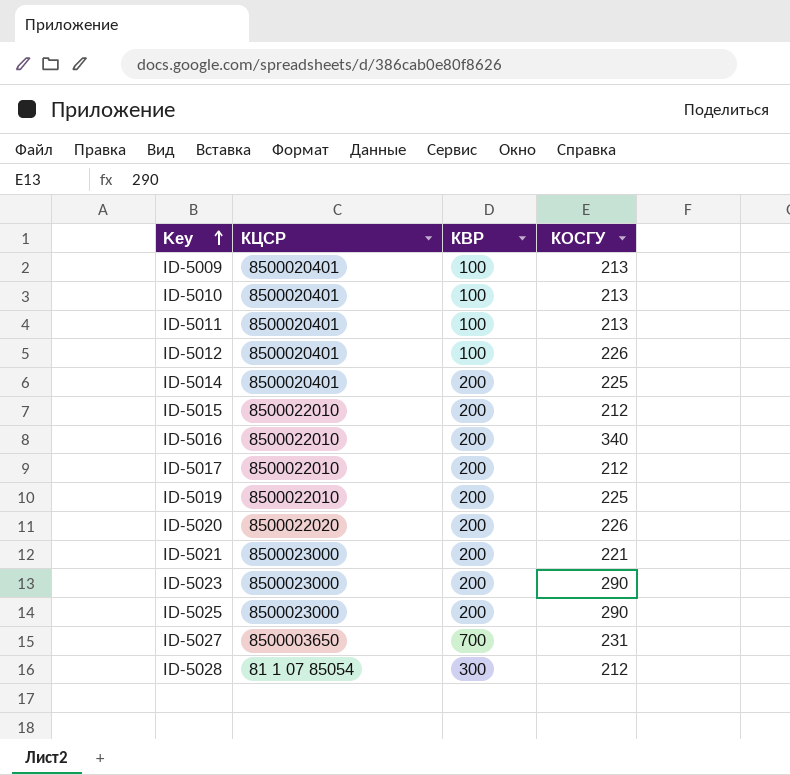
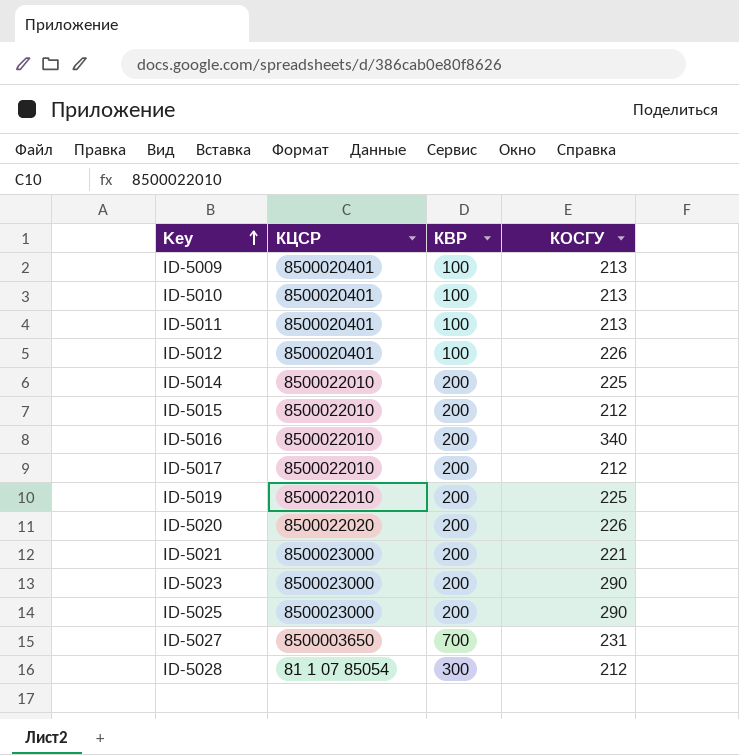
ID-5014 | КЦСР: 8500020401 -> 8500022010

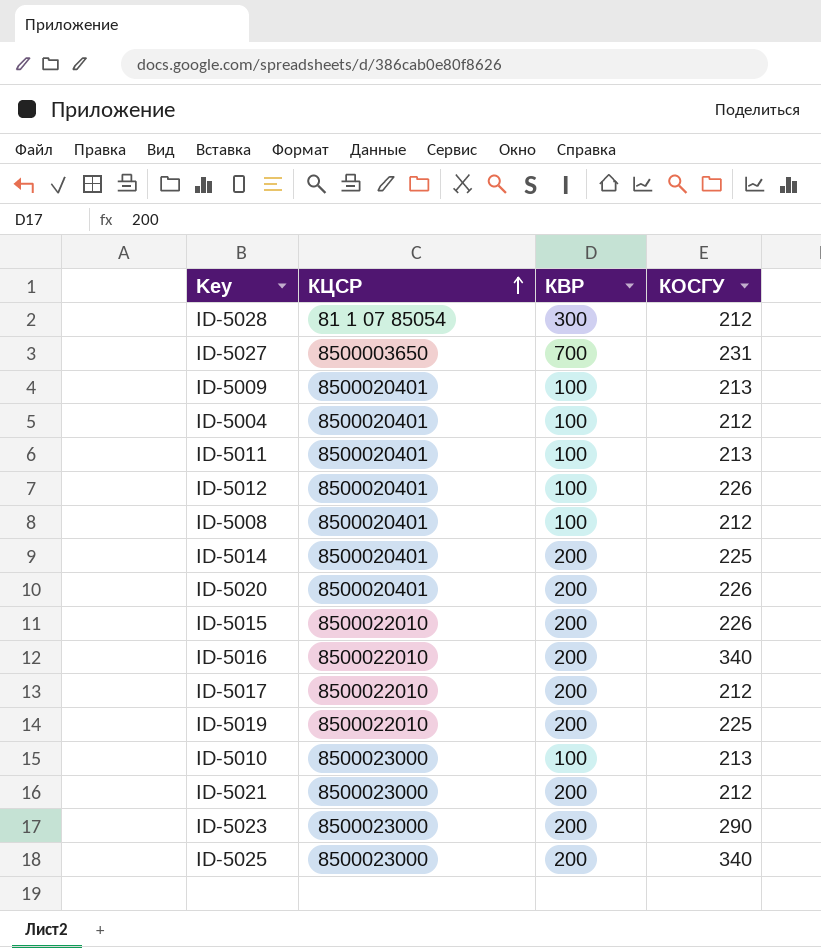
row order: Key ascending -> КЦСР ascending
row ID-5004: none -> 8500020401 | 100 | 212
row ID-5008: none -> 8500020401 | 100 | 212
ID-5014 | КЦСР: 8500022010 -> 8500020401
ID-5020 | КЦСР: 8500022020 -> 8500020401
ID-5015 | КОСГУ: 212 -> 226
ID-5010 | КЦСР: 8500020401 -> 8500023000
ID-5021 | КОСГУ: 221 -> 212
ID-5025 | КОСГУ: 290 -> 340

